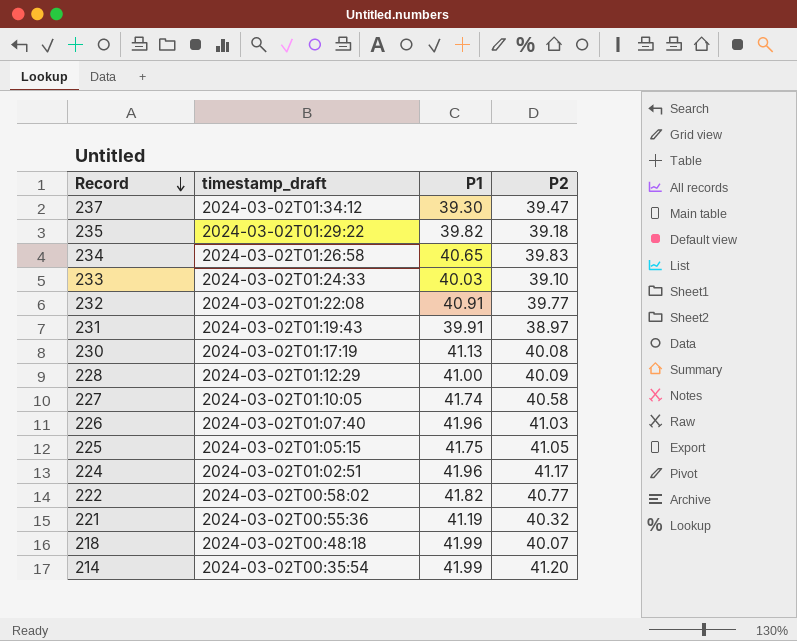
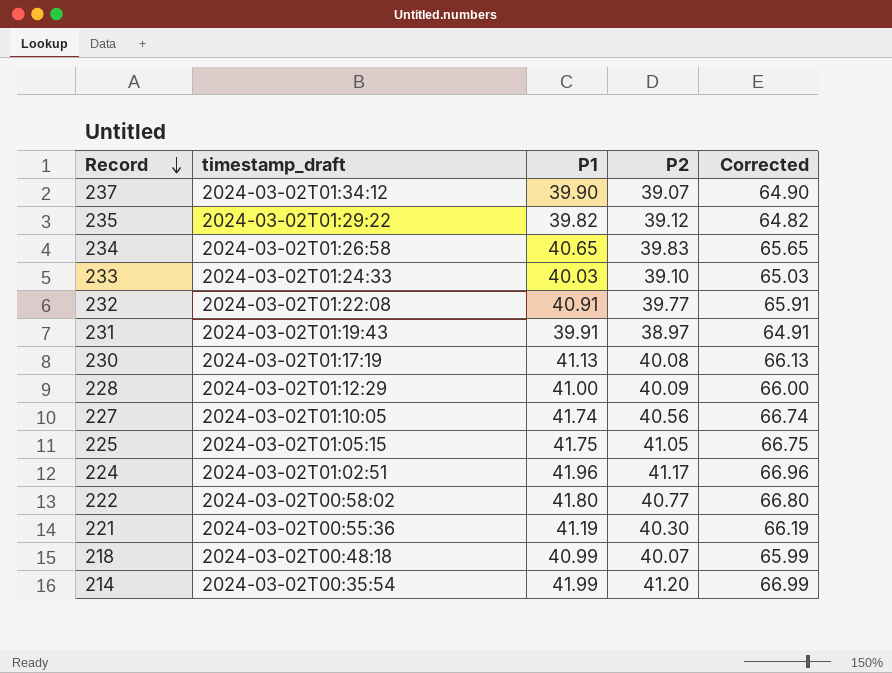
column Corrected | formula: none -> [P1] + 25
row 226: 2024-03-02T01:07:40 | 41.96 | 41.03 -> none
237 | P1: 39.30 -> 39.90
237 | P2: 39.47 -> 39.07
235 | P2: 39.18 -> 39.12
227 | P2: 40.58 -> 40.56
222 | P1: 41.82 -> 41.80
221 | P2: 40.32 -> 40.30
218 | P1: 41.99 -> 40.99

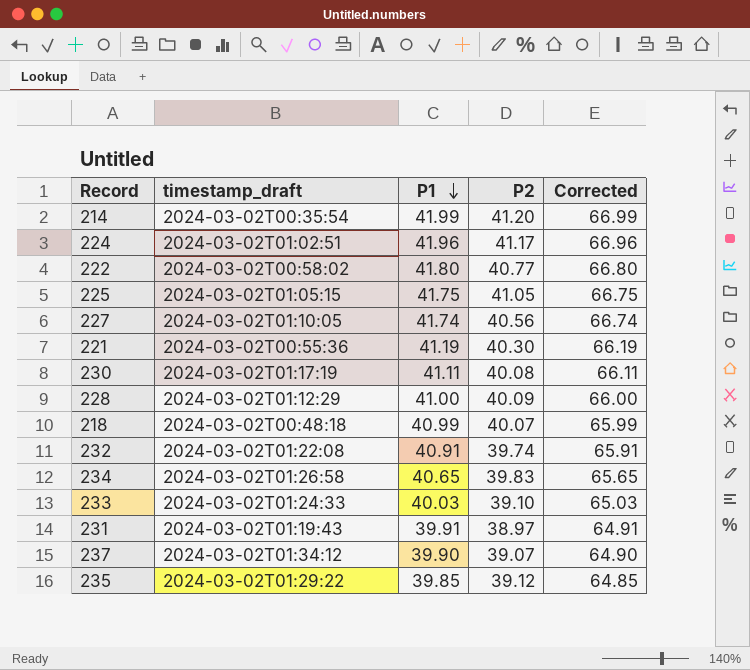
row order: Record descending -> P1 descending
230 | P1: 41.13 -> 41.11
230 | Corrected: 66.13 -> 66.11
232 | P2: 39.77 -> 39.74
235 | P1: 39.82 -> 39.85
235 | Corrected: 64.82 -> 64.85

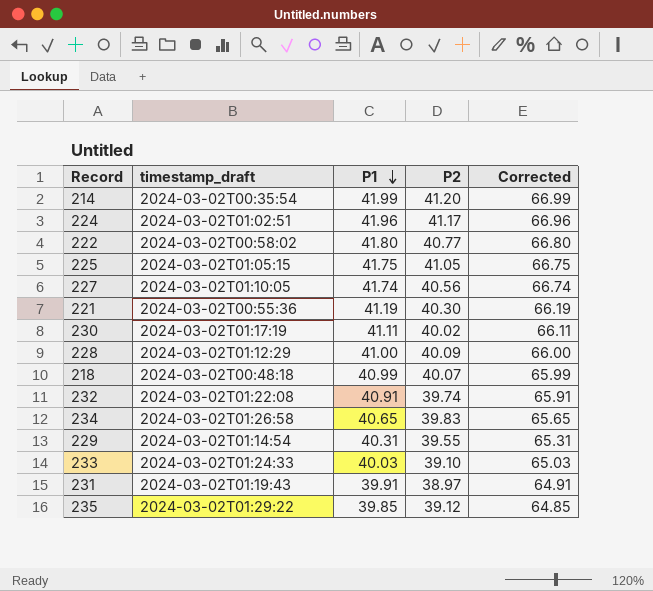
row 237: 2024-03-02T01:34:12 | 39.90 | 39.07 | 64.90 -> none
230 | P2: 40.08 -> 40.02
row 229: none -> 2024-03-02T01:14:54 | 40.31 | 39.55 | 65.31

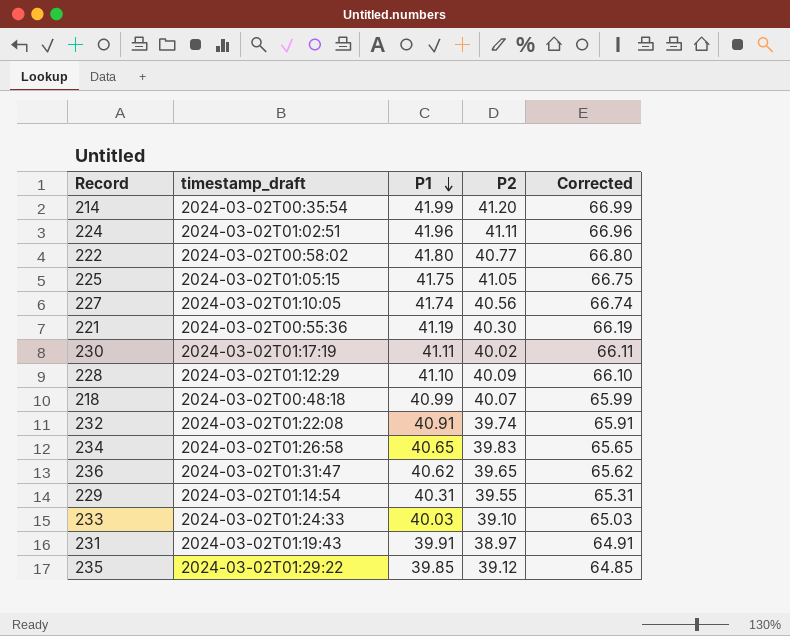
224 | P2: 41.17 -> 41.11
228 | P1: 41.00 -> 41.10
228 | Corrected: 66.00 -> 66.10
row 236: none -> 2024-03-02T01:31:47 | 40.62 | 39.65 | 65.62

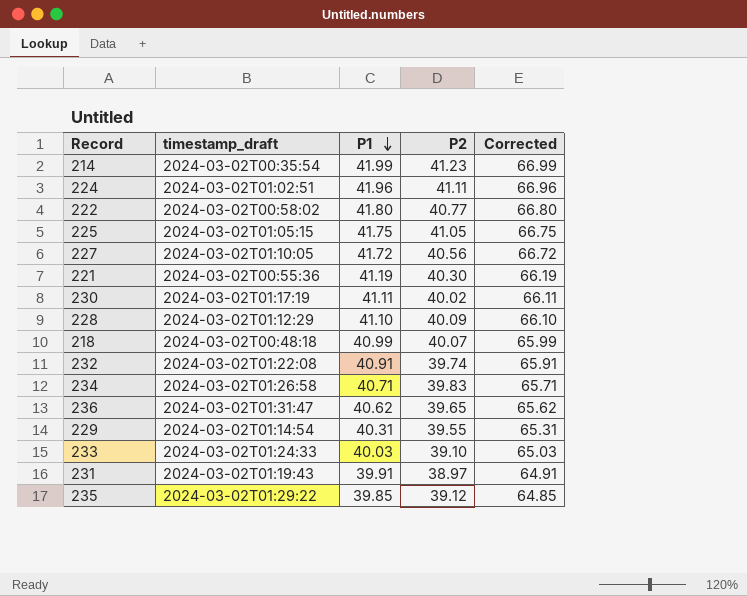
214 | P2: 41.20 -> 41.23
227 | P1: 41.74 -> 41.72
227 | Corrected: 66.74 -> 66.72
234 | P1: 40.65 -> 40.71
234 | Corrected: 65.65 -> 65.71

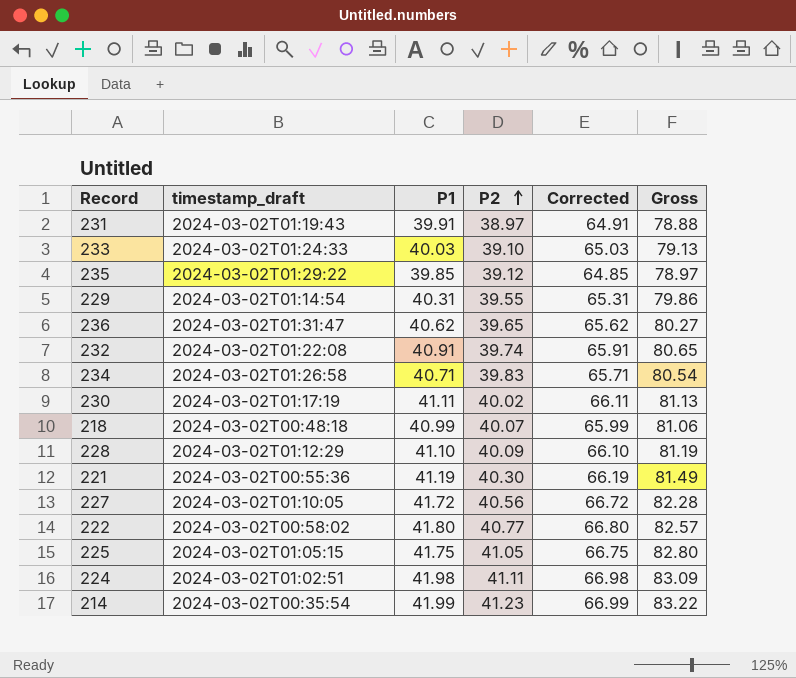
row order: P1 descending -> P2 ascending
column Gross | formula: none -> [P1] + [P2]
224 | P1: 41.96 -> 41.98
224 | Corrected: 66.96 -> 66.98

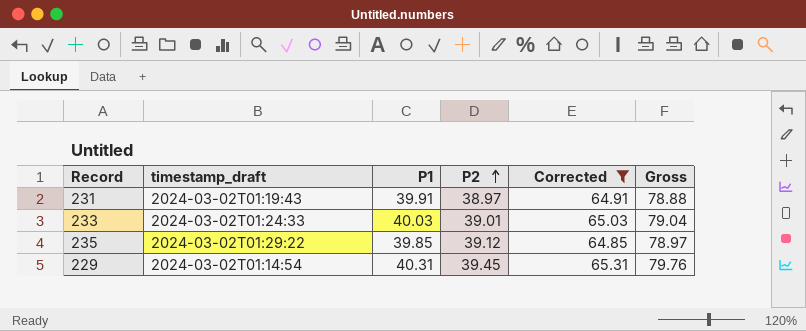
filter: none -> Corrected <= 65.31
233 | P2: 39.10 -> 39.01
233 | Gross: 79.13 -> 79.04
229 | P2: 39.55 -> 39.45
229 | Gross: 79.86 -> 79.76

